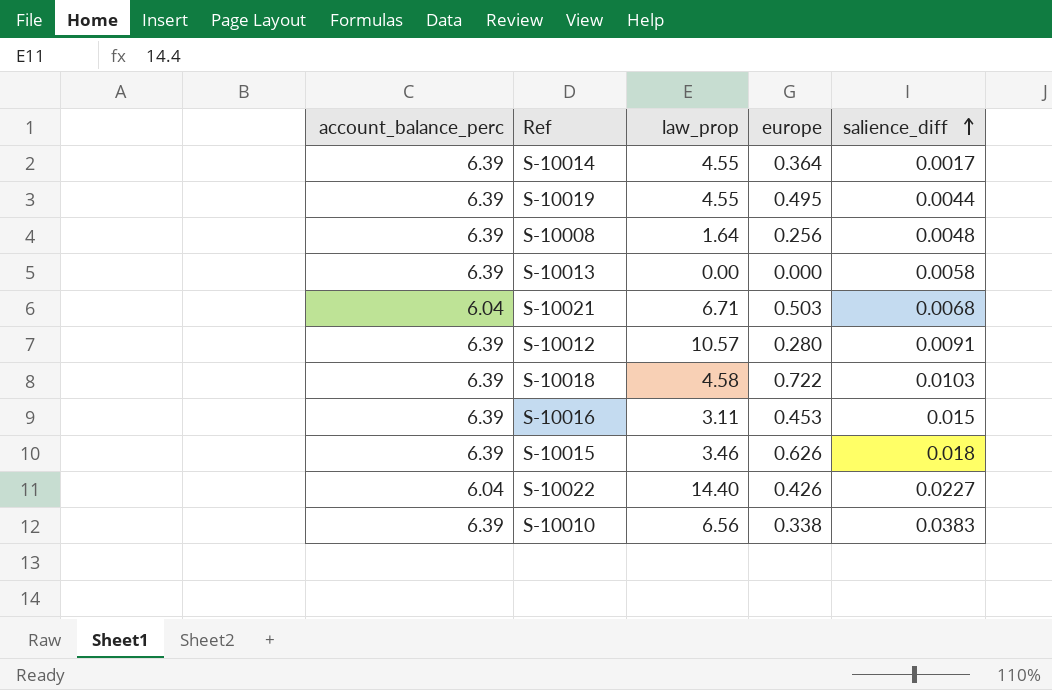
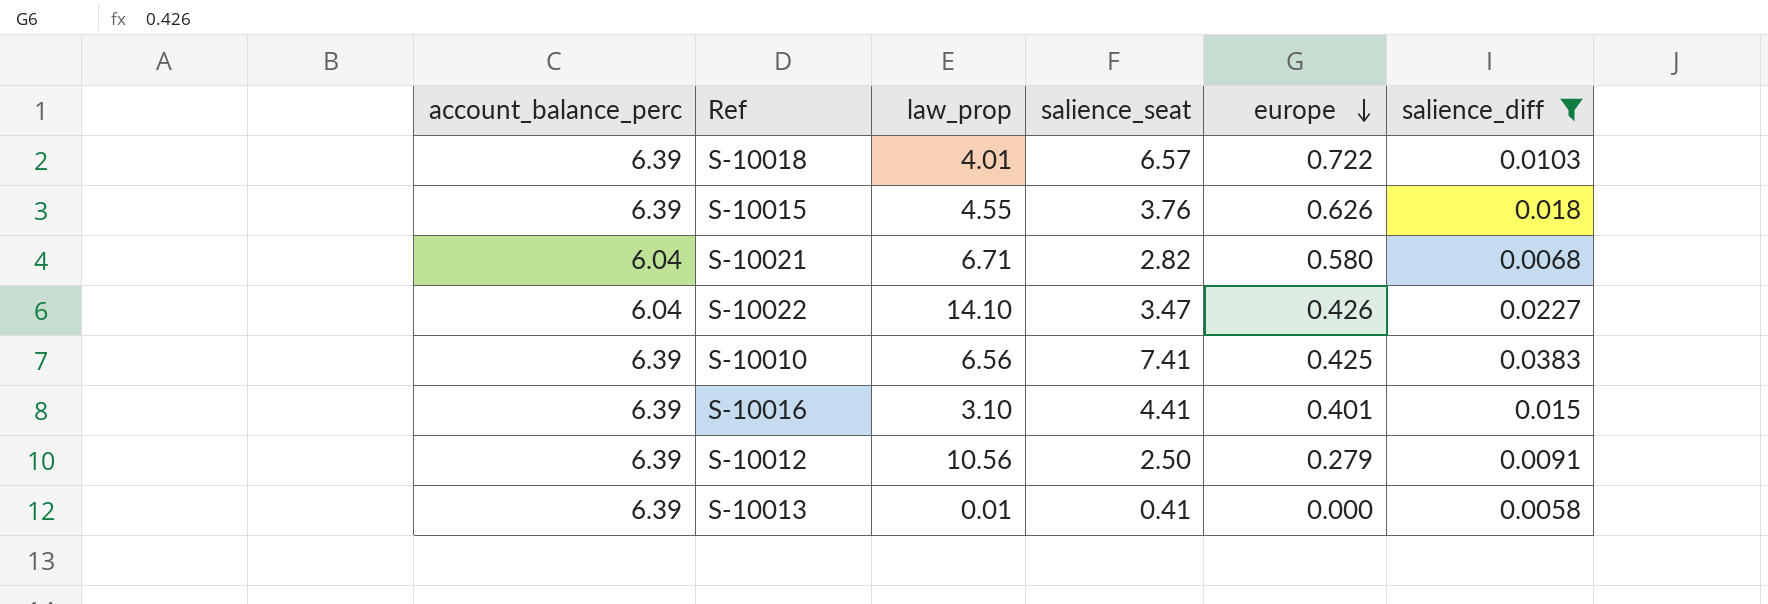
filter: none -> salience_diff >= 0.0058
row order: salience_diff ascending -> europe descending
column salience_seat | position: none -> 4
S-10018 | law_prop: 4.58 -> 4.01
S-10015 | law_prop: 3.46 -> 4.55
S-10021 | europe: 0.503 -> 0.580
S-10022 | law_prop: 14.40 -> 14.10
S-10010 | europe: 0.338 -> 0.425
S-10016 | law_prop: 3.11 -> 3.10
S-10016 | europe: 0.453 -> 0.401
S-10012 | law_prop: 10.57 -> 10.56
S-10012 | europe: 0.280 -> 0.279
S-10013 | law_prop: 0.00 -> 0.01

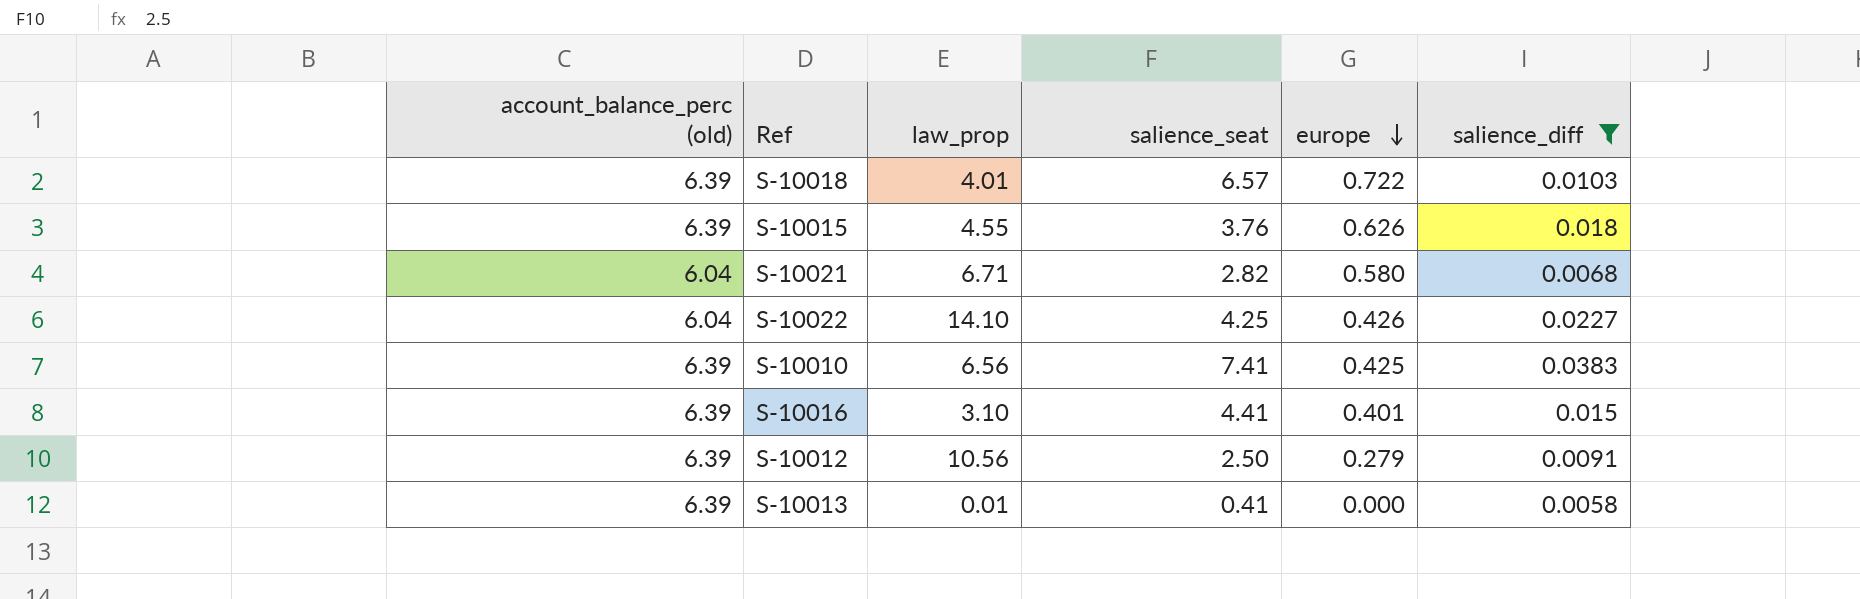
column name: account_balance_perc -> account_balance_perc (old)
S-10022 | salience_seat: 3.47 -> 4.25

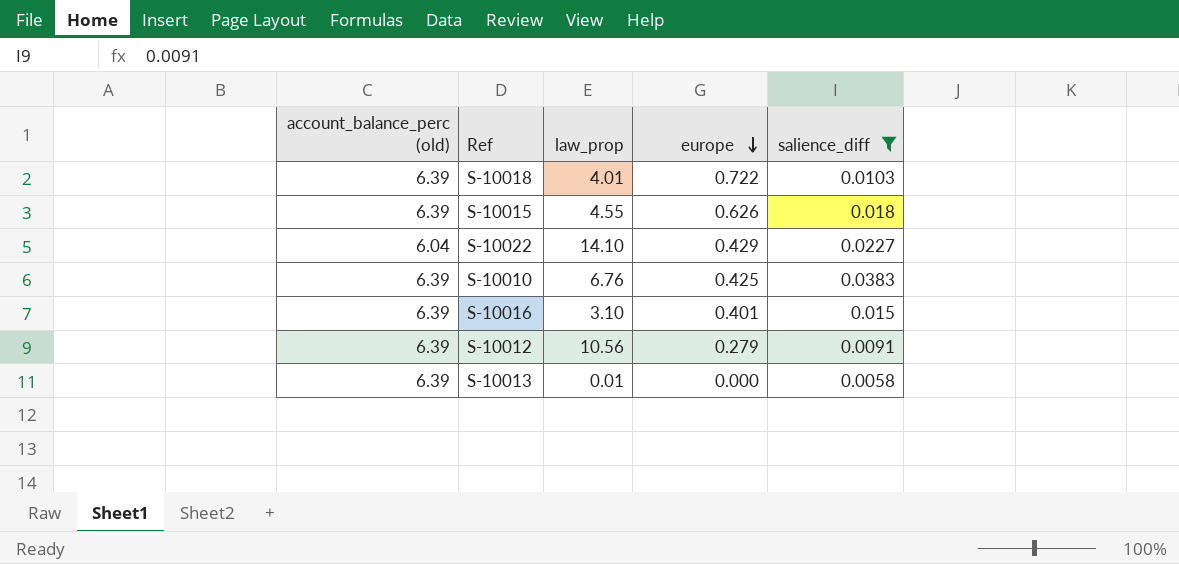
column salience_seat | position: 4 -> none
row S-10021: 6.04 | 6.71 | 2.82 | 0.580 | 0.0068 -> none
S-10022 | europe: 0.426 -> 0.429
S-10010 | law_prop: 6.56 -> 6.76

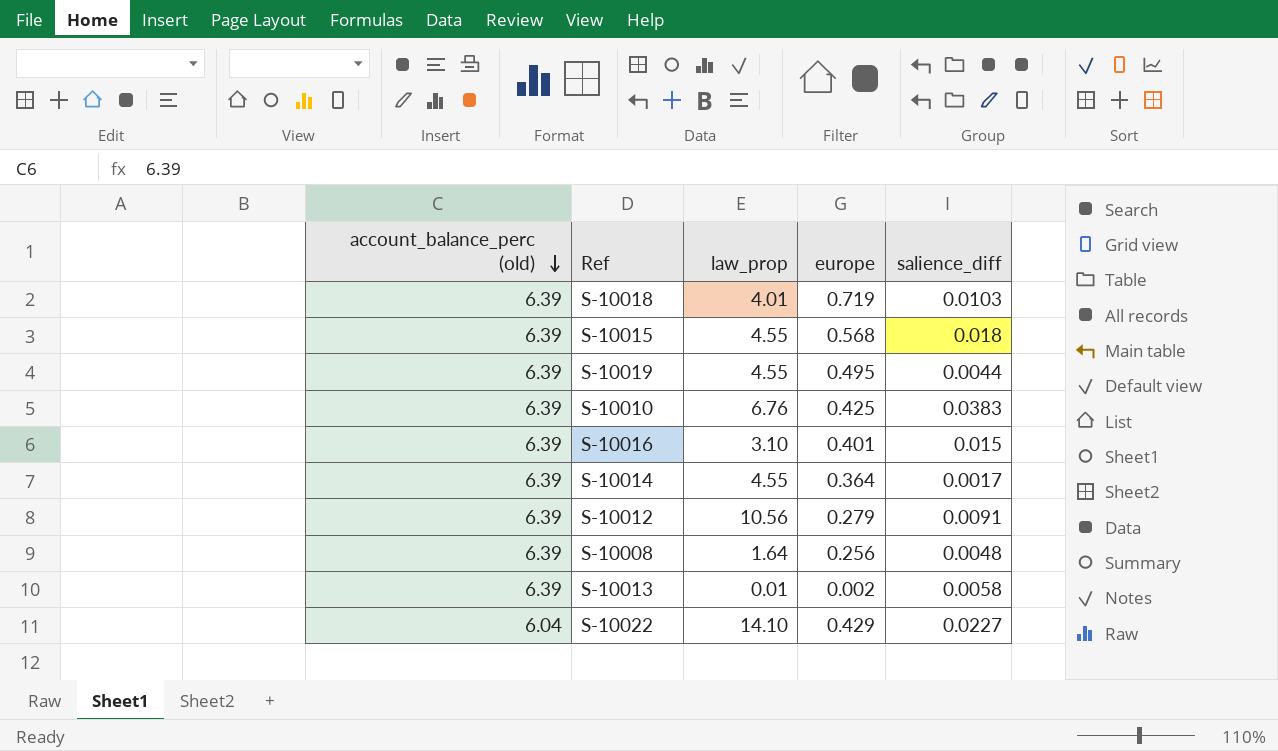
filter: salience_diff >= 0.0058 -> none
row order: europe descending -> account_balance_perc (old) descending
S-10018 | europe: 0.722 -> 0.719
S-10015 | europe: 0.626 -> 0.568
S-10013 | europe: 0.000 -> 0.002

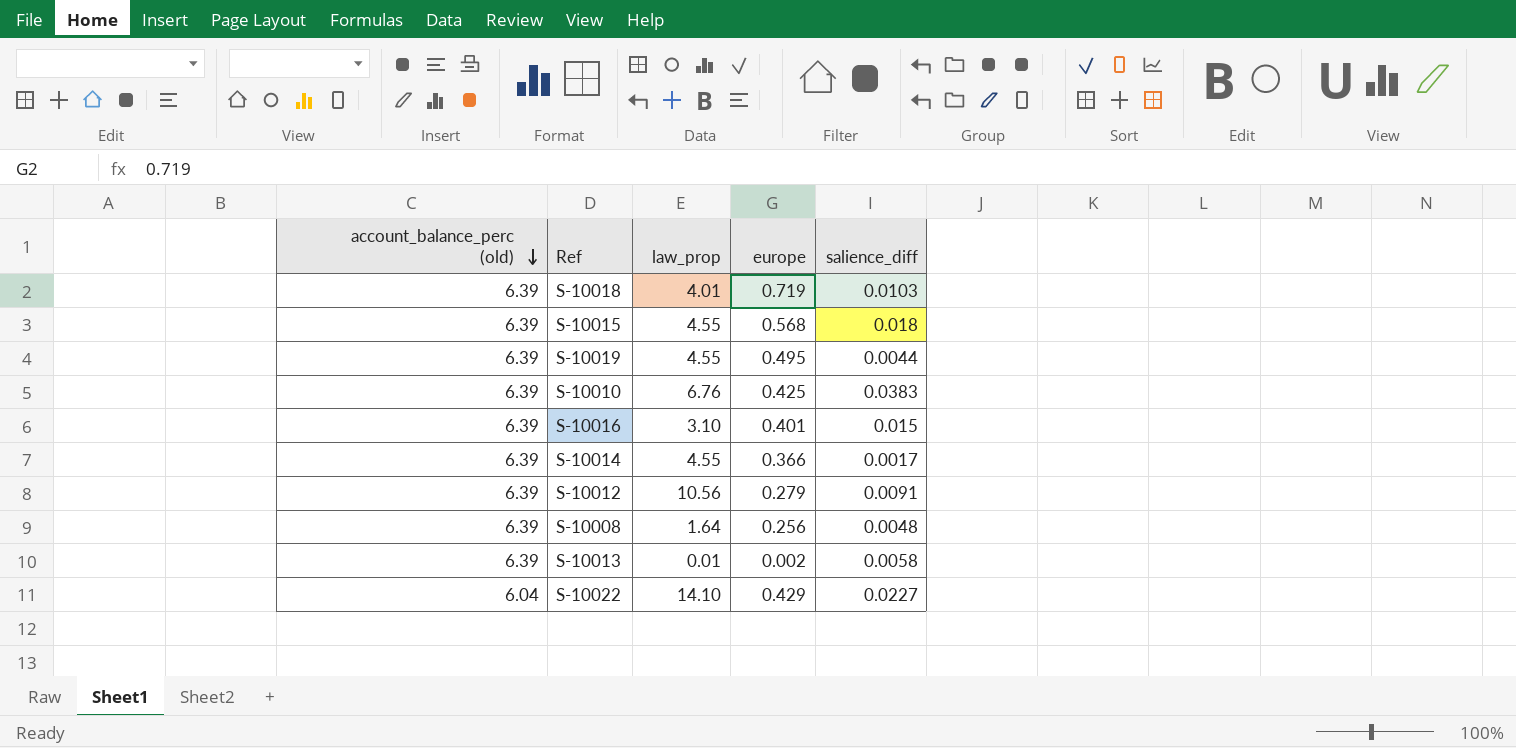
S-10014 | europe: 0.364 -> 0.366

